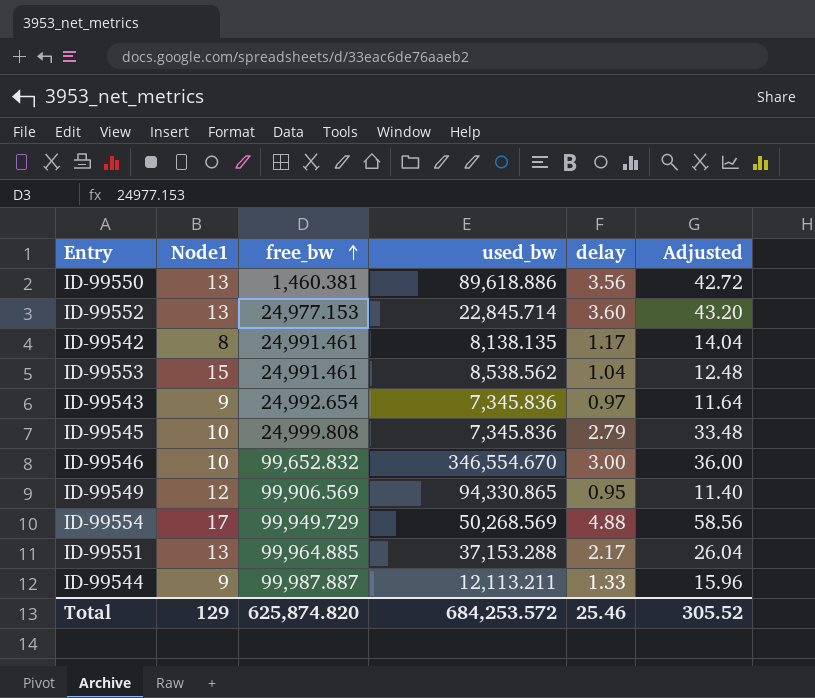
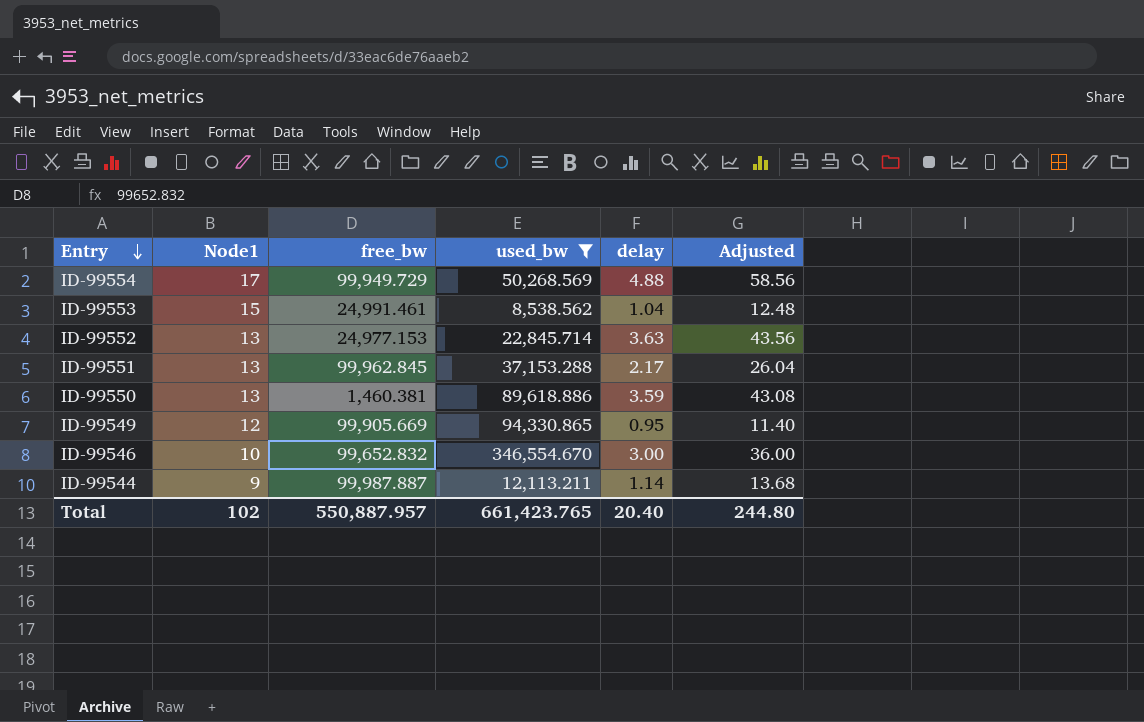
filter: none -> used_bw >= 8,538.562
row order: free_bw ascending -> Entry descending
ID-99552 | delay: 3.60 -> 3.63
ID-99552 | Adjusted: 43.20 -> 43.56
ID-99551 | free_bw: 99,964.885 -> 99,962.845
ID-99550 | delay: 3.56 -> 3.59
ID-99550 | Adjusted: 42.72 -> 43.08
ID-99549 | free_bw: 99,906.569 -> 99,905.669
ID-99544 | delay: 1.33 -> 1.14
ID-99544 | Adjusted: 15.96 -> 13.68
Total | Node1: 129 -> 102
Total | free_bw: 625,874.820 -> 550,887.957
Total | used_bw: 684,253.572 -> 661,423.765
Total | delay: 25.46 -> 20.40
Total | Adjusted: 305.52 -> 244.80

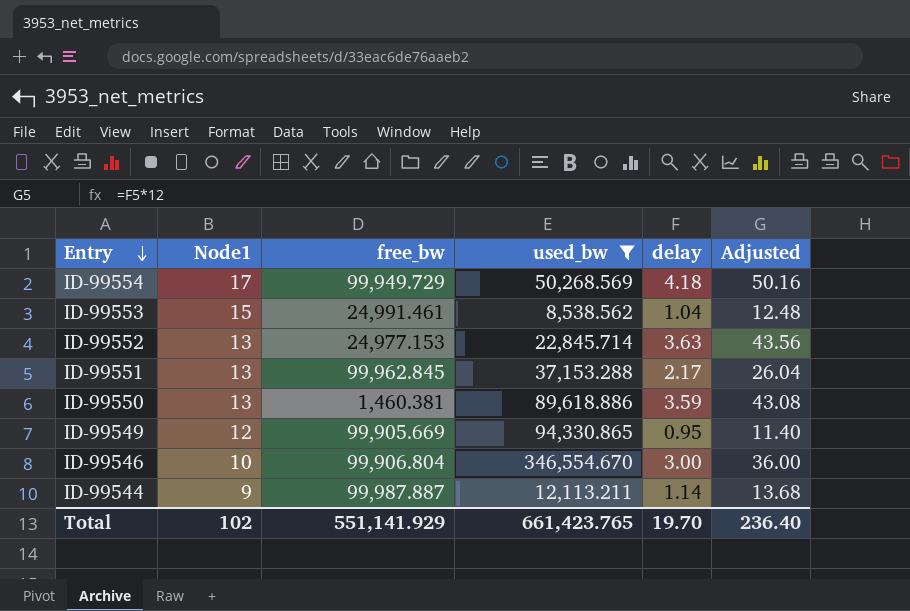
ID-99554 | delay: 4.88 -> 4.18
ID-99554 | Adjusted: 58.56 -> 50.16
ID-99546 | free_bw: 99,652.832 -> 99,906.804
Total | free_bw: 550,887.957 -> 551,141.929
Total | delay: 20.40 -> 19.70
Total | Adjusted: 244.80 -> 236.40

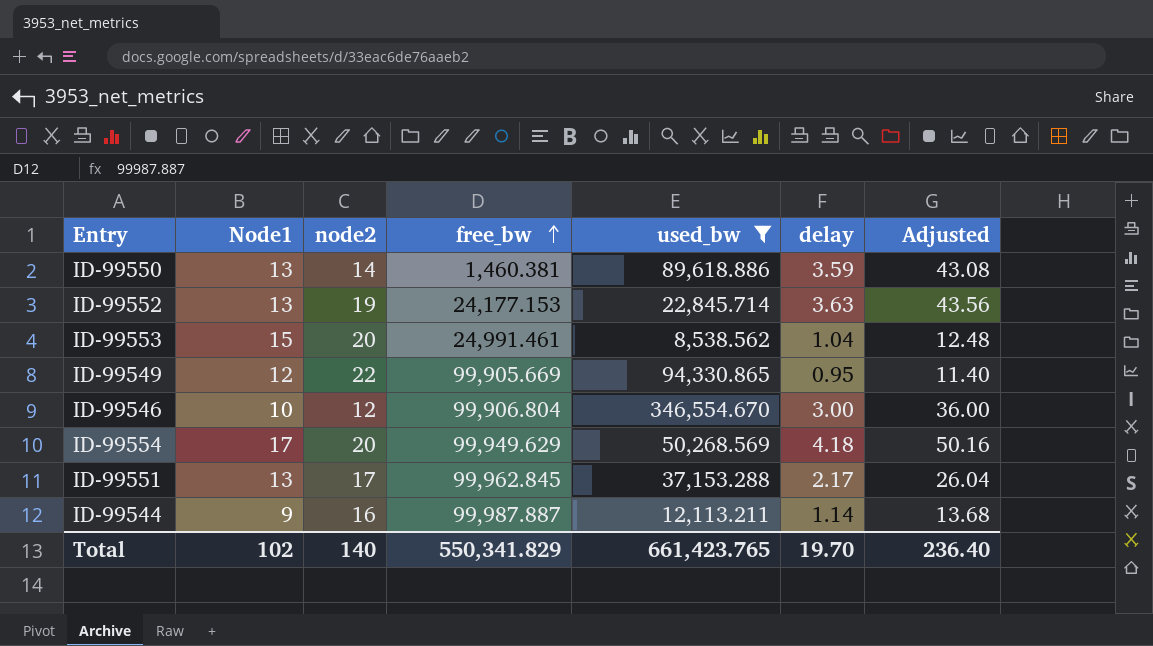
row order: Entry descending -> free_bw ascending
column node2 | position: none -> 3
ID-99552 | free_bw: 24,977.153 -> 24,177.153
ID-99554 | free_bw: 99,949.729 -> 99,949.629
Total | free_bw: 551,141.929 -> 550,341.829

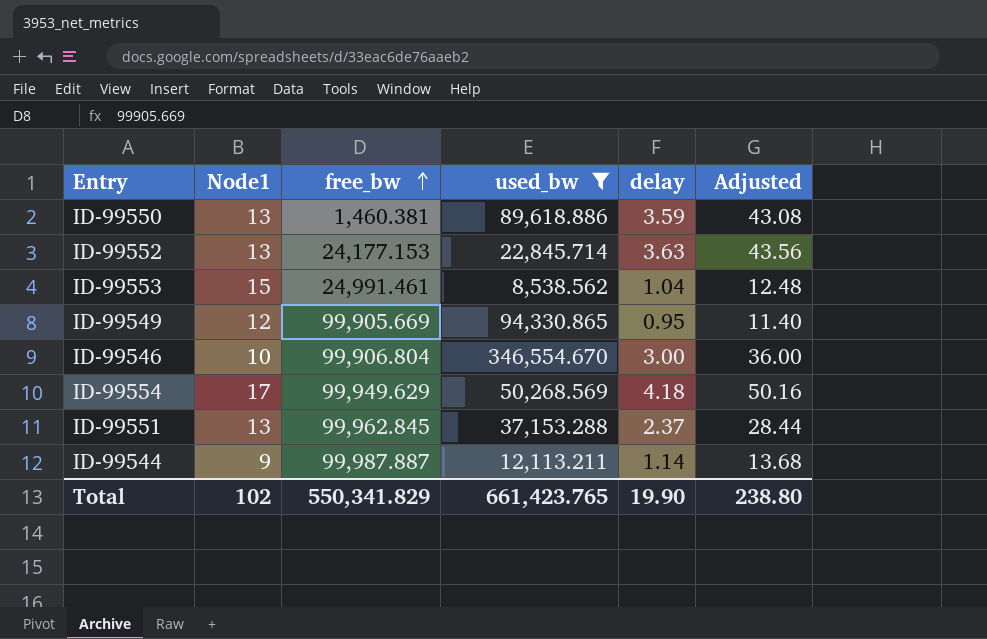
column node2 | position: 3 -> none
ID-99551 | delay: 2.17 -> 2.37
ID-99551 | Adjusted: 26.04 -> 28.44
Total | delay: 19.70 -> 19.90
Total | Adjusted: 236.40 -> 238.80

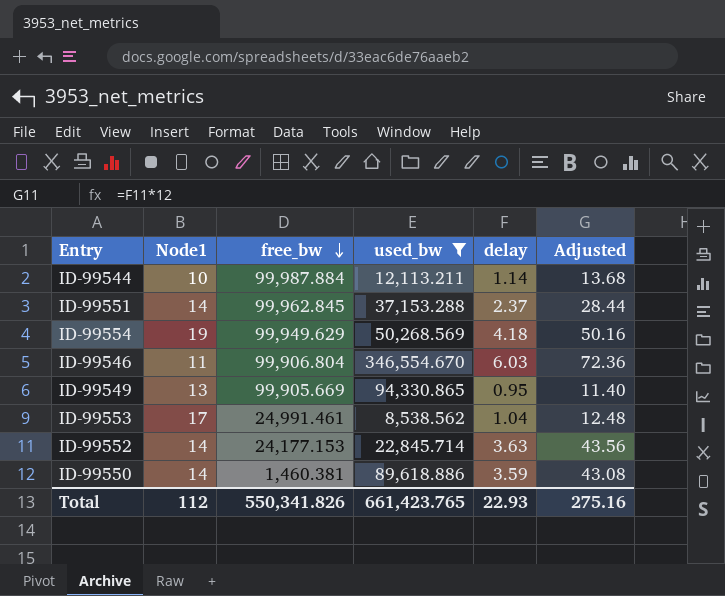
row order: free_bw ascending -> free_bw descending
ID-99544 | Node1: 9 -> 10
ID-99544 | free_bw: 99,987.887 -> 99,987.884
ID-99551 | Node1: 13 -> 14
ID-99554 | Node1: 17 -> 19
ID-99546 | Node1: 10 -> 11
ID-99546 | delay: 3.00 -> 6.03
ID-99546 | Adjusted: 36.00 -> 72.36
ID-99549 | Node1: 12 -> 13
ID-99553 | Node1: 15 -> 17
ID-99552 | Node1: 13 -> 14
ID-99550 | Node1: 13 -> 14
Total | Node1: 102 -> 112
Total | free_bw: 550,341.829 -> 550,341.826
Total | delay: 19.90 -> 22.93
Total | Adjusted: 238.80 -> 275.16

